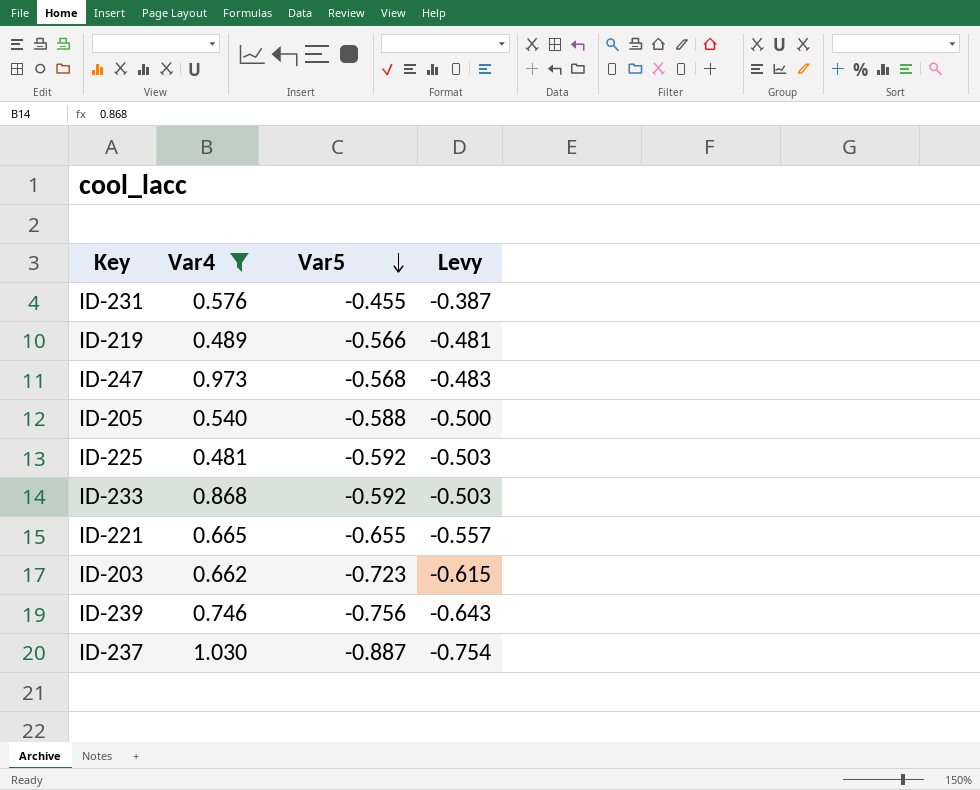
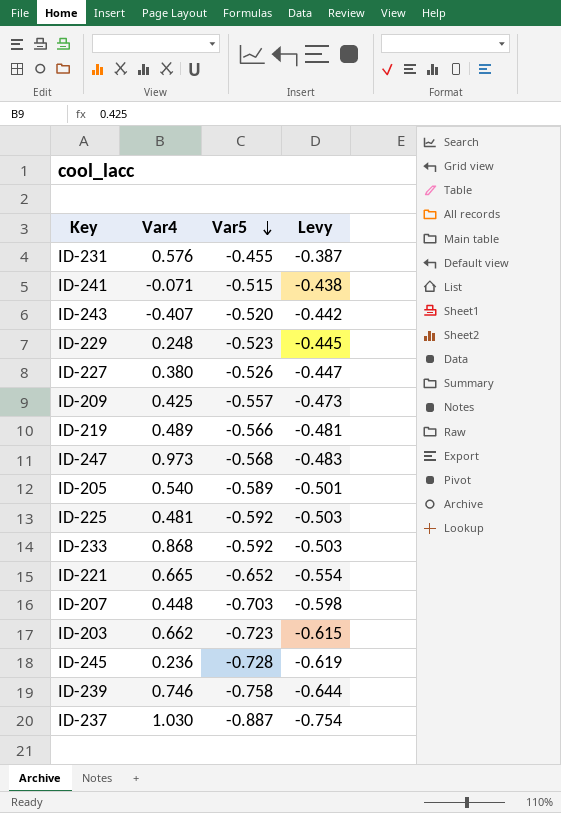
filter: Var4 >= 0.481 -> none
ID-205 | Var5: -0.588 -> -0.589
ID-205 | Levy: -0.500 -> -0.501
ID-221 | Var5: -0.655 -> -0.652
ID-221 | Levy: -0.557 -> -0.554
ID-239 | Var5: -0.756 -> -0.758
ID-239 | Levy: -0.643 -> -0.644

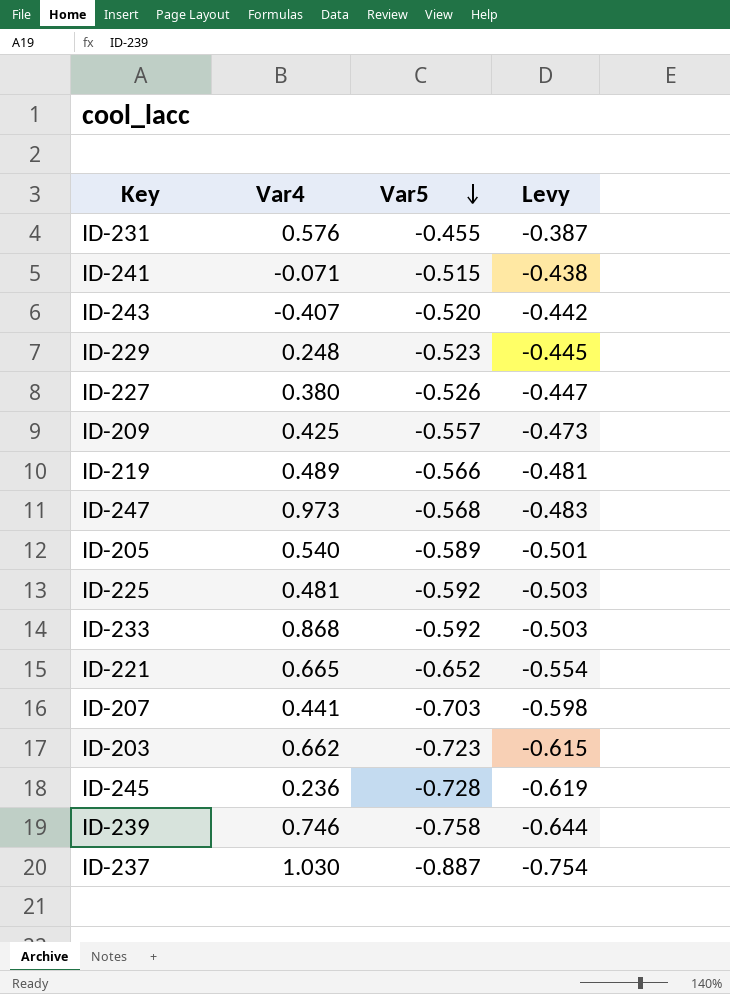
ID-207 | Var4: 0.448 -> 0.441

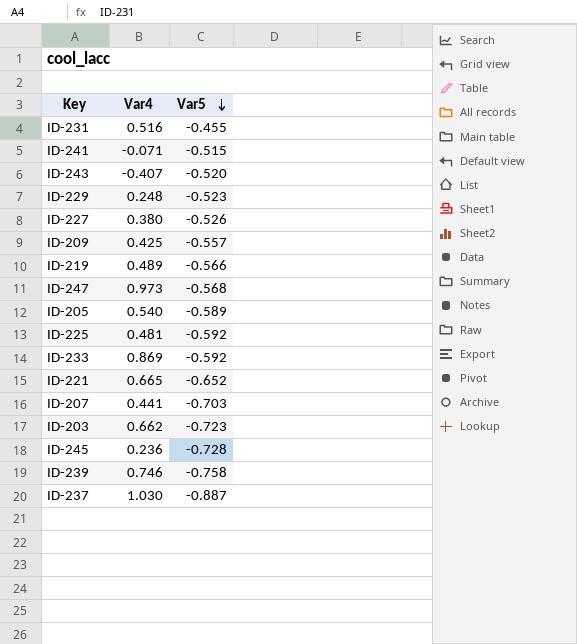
column Levy | formula: [Var5] * 0.85 -> none
ID-231 | Var4: 0.576 -> 0.516
ID-233 | Var4: 0.868 -> 0.869

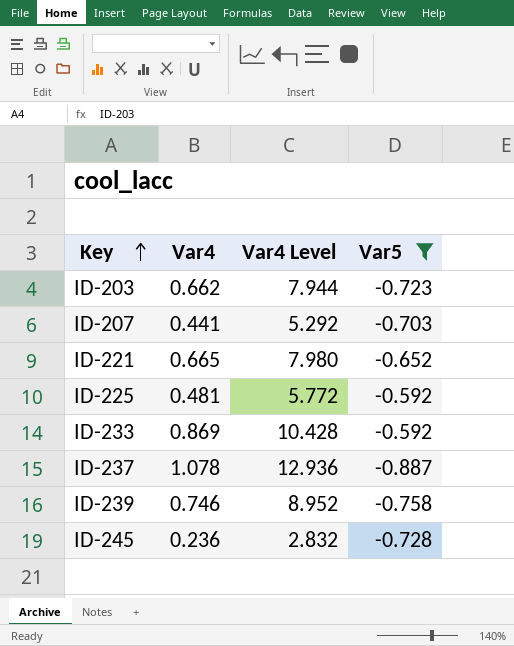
filter: none -> Var5 <= -0.592
row order: Var5 descending -> Key ascending
column Var4 Level | formula: none -> [Var4] * 12
ID-237 | Var4: 1.030 -> 1.078

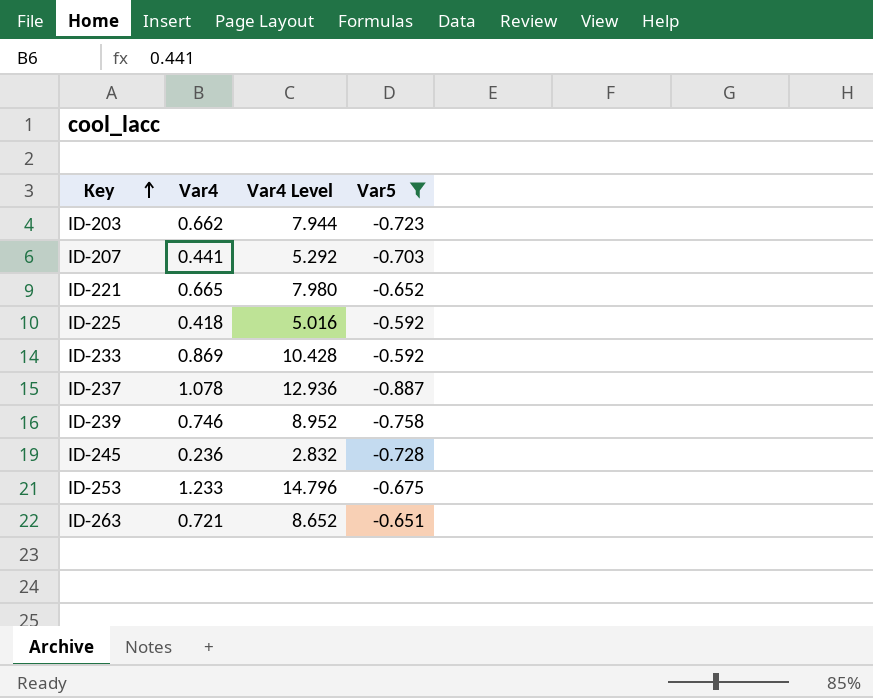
ID-225 | Var4: 0.481 -> 0.418
ID-225 | Var4 Level: 5.772 -> 5.016
row ID-253: none -> 1.233 | 14.796 | -0.675
row ID-263: none -> 0.721 | 8.652 | -0.651

